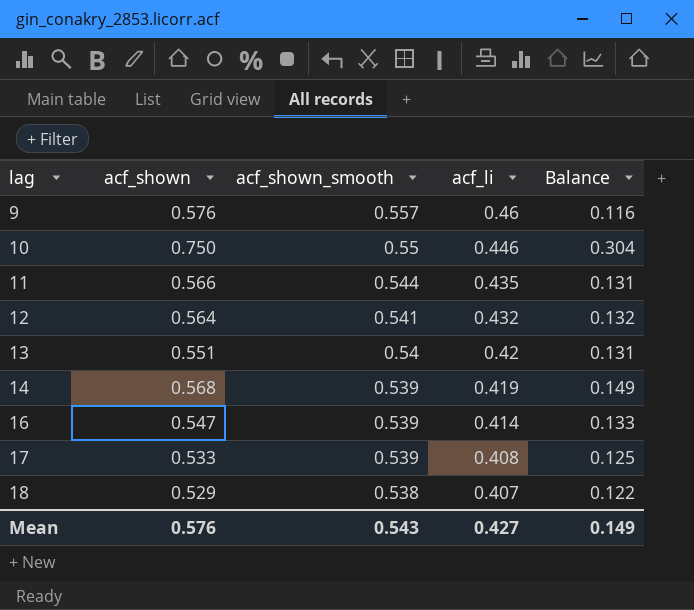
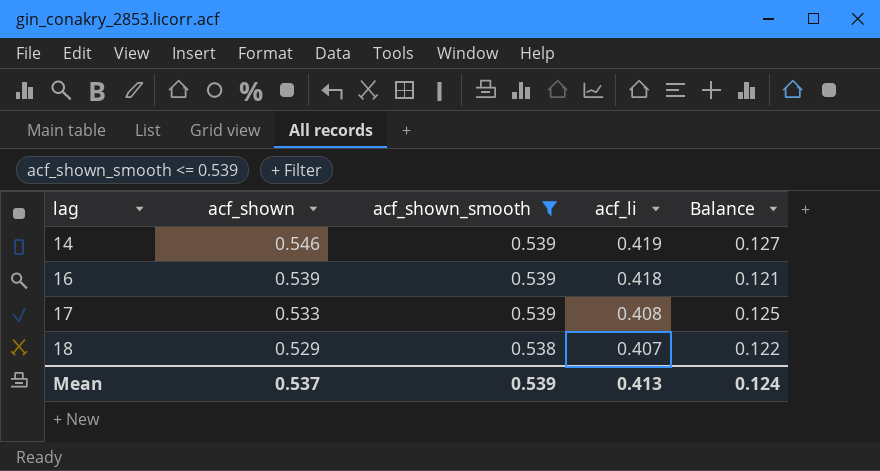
filter: none -> acf_shown_smooth <= 0.539
14 | acf_shown: 0.568 -> 0.546
14 | Balance: 0.149 -> 0.127
16 | acf_shown: 0.547 -> 0.539
16 | acf_li: 0.414 -> 0.418
16 | Balance: 0.133 -> 0.121
Mean | acf_shown: 0.576 -> 0.537
Mean | acf_shown_smooth: 0.543 -> 0.539
Mean | acf_li: 0.427 -> 0.413
Mean | Balance: 0.149 -> 0.124

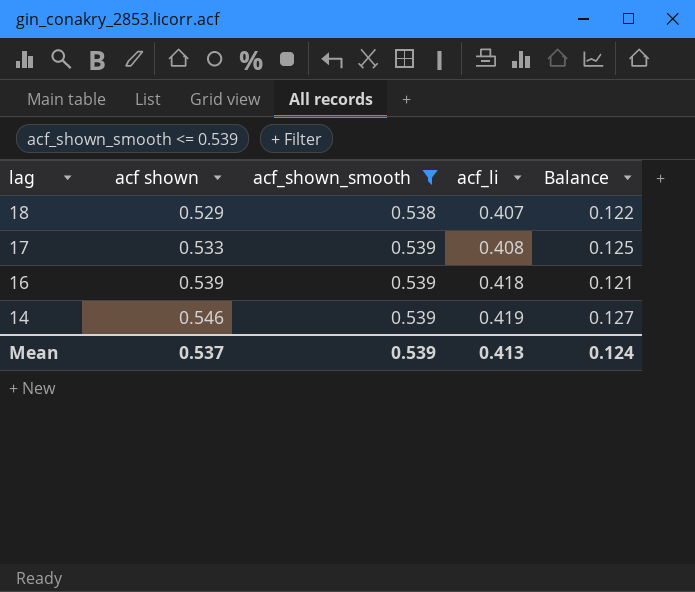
row order: lag ascending -> lag descending
column name: acf_shown -> acf shown

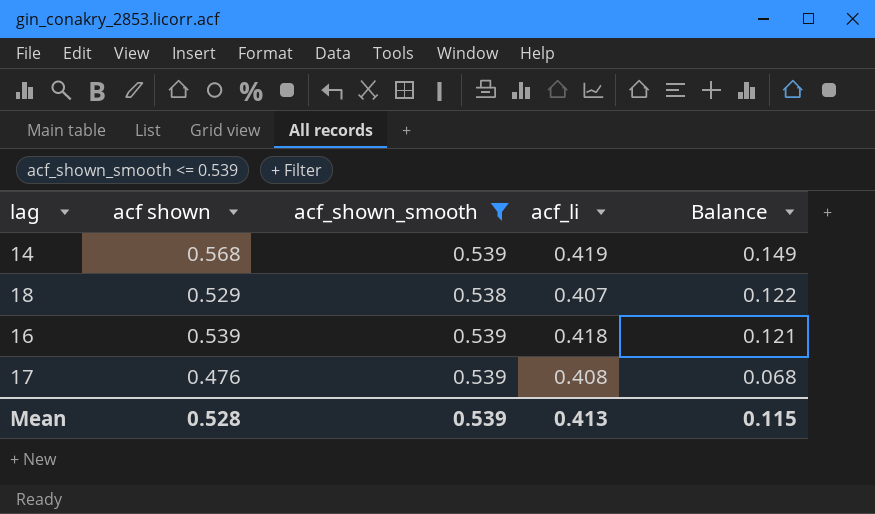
row order: lag descending -> Balance descending
14 | acf shown: 0.546 -> 0.568
14 | Balance: 0.127 -> 0.149
17 | acf shown: 0.533 -> 0.476
17 | Balance: 0.125 -> 0.068
Mean | acf shown: 0.537 -> 0.528
Mean | Balance: 0.124 -> 0.115

